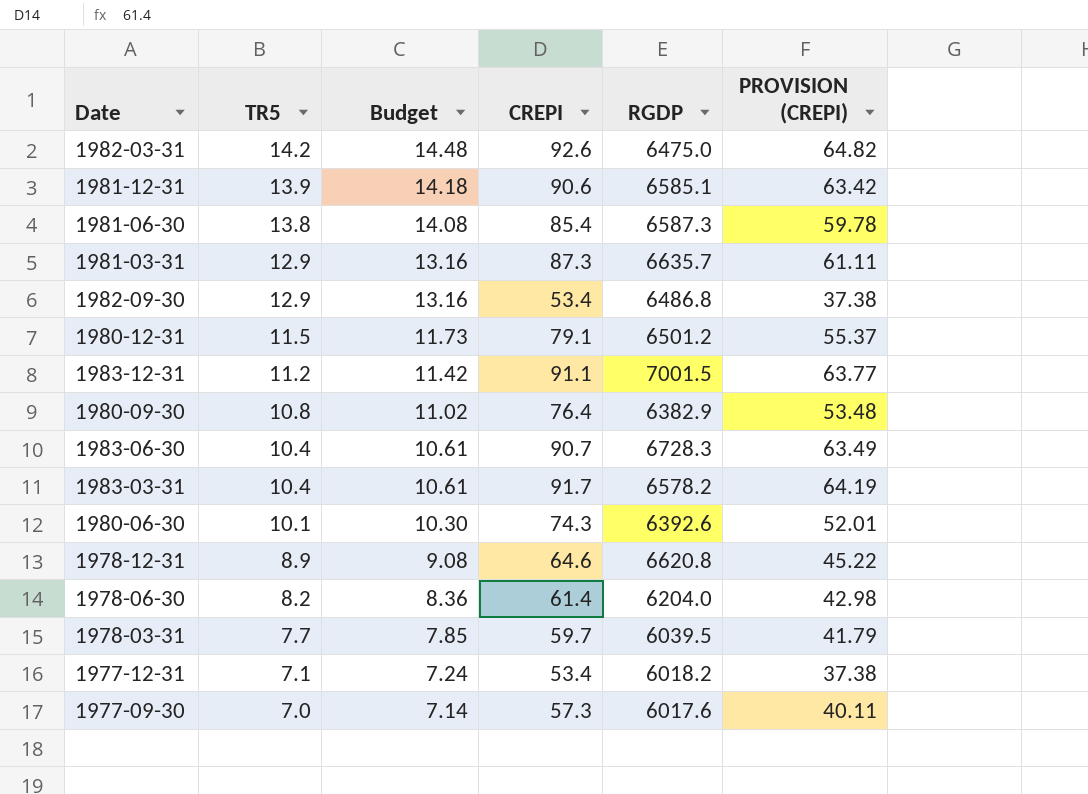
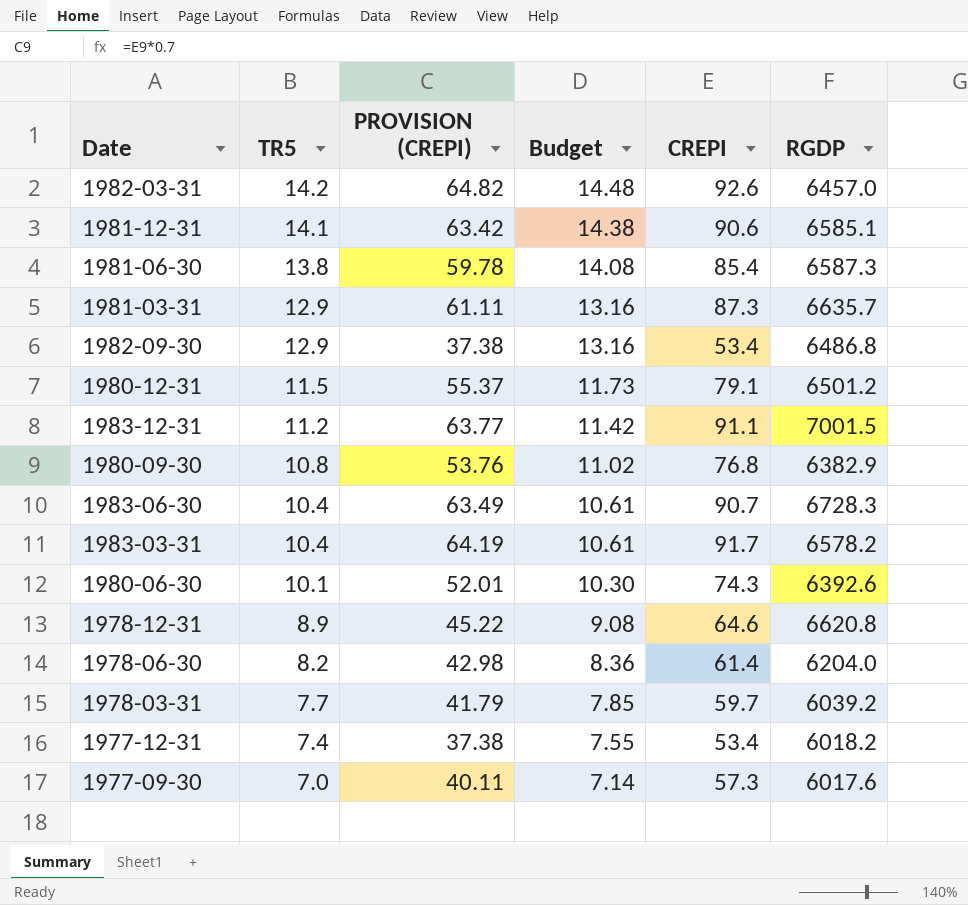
column PROVISION (CREPI) | position: 6 -> 3
1982-03-31 | RGDP: 6475.0 -> 6457.0
1981-12-31 | TR5: 13.9 -> 14.1
1981-12-31 | Budget: 14.18 -> 14.38
1980-09-30 | PROVISION (CREPI): 53.48 -> 53.76
1980-09-30 | CREPI: 76.4 -> 76.8
1978-03-31 | RGDP: 6039.5 -> 6039.2
1977-12-31 | TR5: 7.1 -> 7.4
1977-12-31 | Budget: 7.24 -> 7.55

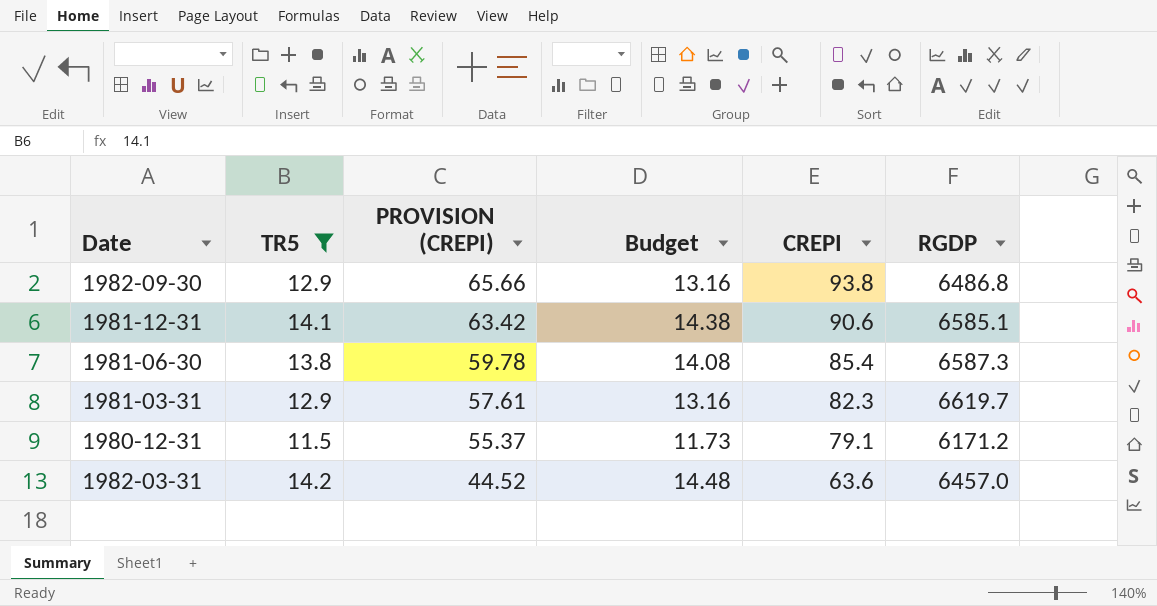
filter: none -> TR5 >= 11.5
row order: TR5 descending -> PROVISION (CREPI) descending
1982-09-30 | PROVISION (CREPI): 37.38 -> 65.66
1982-09-30 | CREPI: 53.4 -> 93.8
1981-03-31 | PROVISION (CREPI): 61.11 -> 57.61
1981-03-31 | CREPI: 87.3 -> 82.3
1981-03-31 | RGDP: 6635.7 -> 6619.7
1980-12-31 | RGDP: 6501.2 -> 6171.2
1982-03-31 | PROVISION (CREPI): 64.82 -> 44.52
1982-03-31 | CREPI: 92.6 -> 63.6

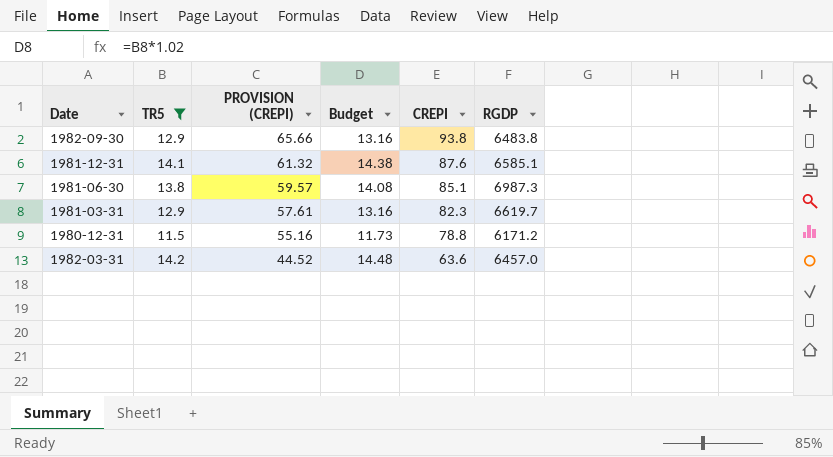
1982-09-30 | RGDP: 6486.8 -> 6483.8
1981-12-31 | PROVISION (CREPI): 63.42 -> 61.32
1981-12-31 | CREPI: 90.6 -> 87.6
1981-06-30 | PROVISION (CREPI): 59.78 -> 59.57
1981-06-30 | CREPI: 85.4 -> 85.1
1981-06-30 | RGDP: 6587.3 -> 6987.3
1980-12-31 | PROVISION (CREPI): 55.37 -> 55.16
1980-12-31 | CREPI: 79.1 -> 78.8

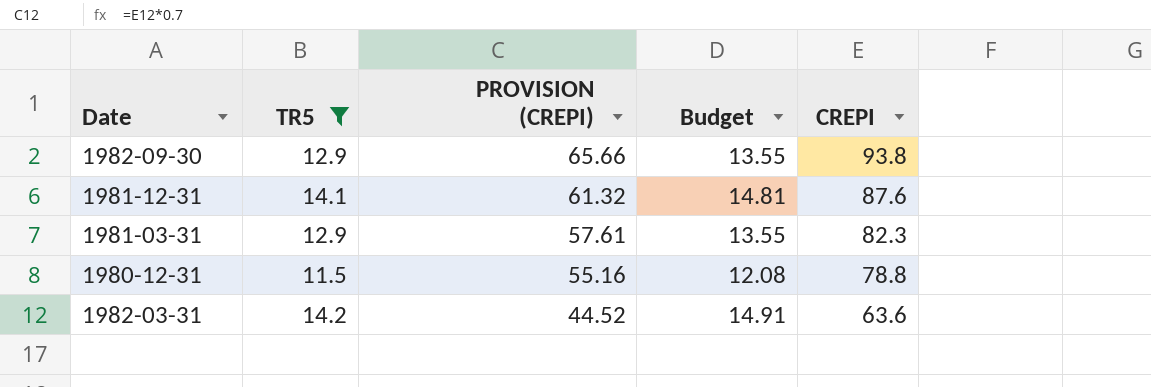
column RGDP | position: 6 -> none
column Budget | formula: [TR5] * 1.02 -> [TR5] * 1.05
row 1981-06-30: 13.8 | 59.57 | 14.08 | 85.1 | 6987.3 -> none

